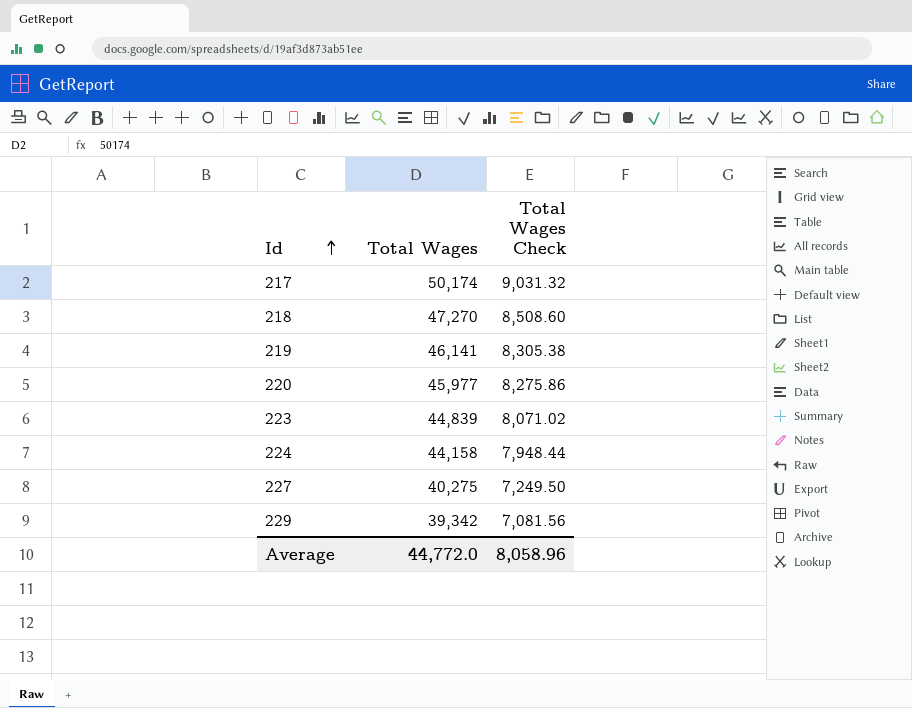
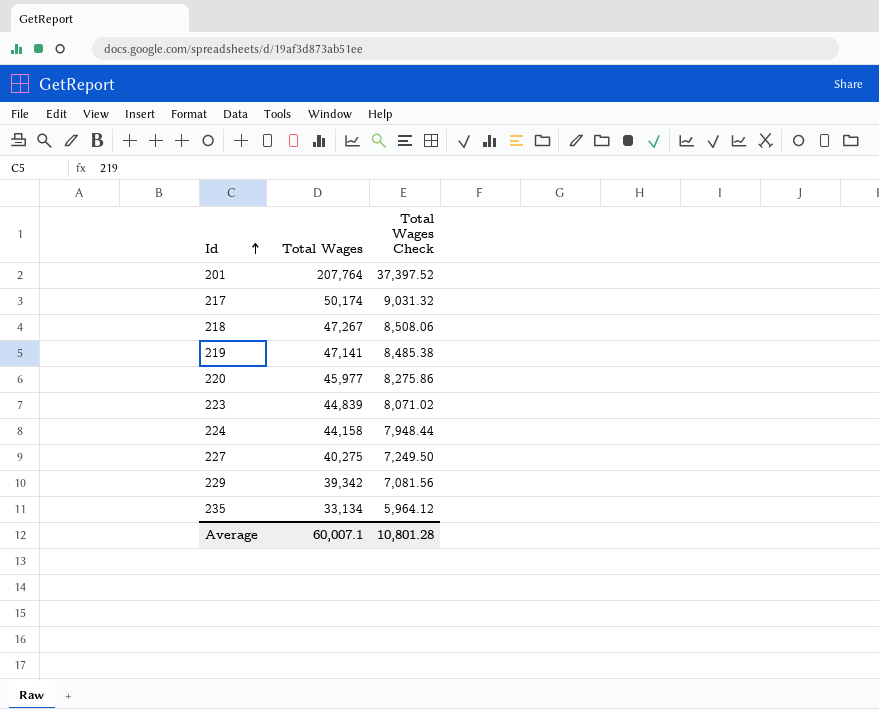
row 201: none -> 207,764 | 37,397.52
218 | Total Wages: 47,270 -> 47,267
218 | Total Wages Check: 8,508.60 -> 8,508.06
219 | Total Wages: 46,141 -> 47,141
219 | Total Wages Check: 8,305.38 -> 8,485.38
row 235: none -> 33,134 | 5,964.12
Average | Total Wages: 44,772.0 -> 60,007.1
Average | Total Wages Check: 8,058.96 -> 10,801.28

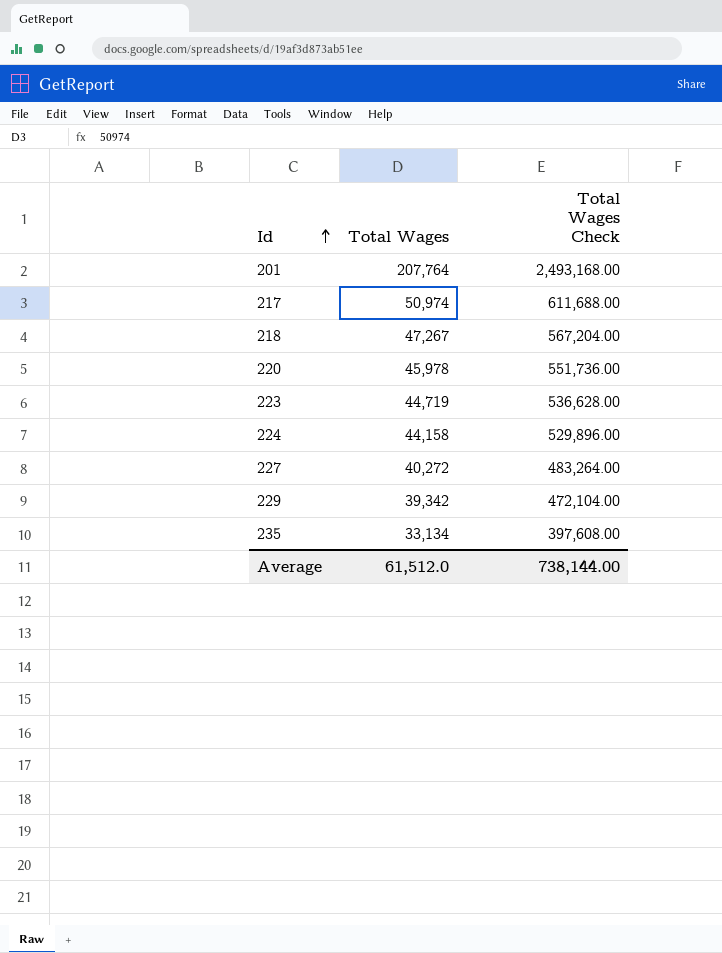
column Total Wages Check | formula: [Total Wages] * 0.18 -> [Total Wages] * 12
row 219: 47,141 | 8,485.38 -> none
217 | Total Wages: 50,174 -> 50,974
220 | Total Wages: 45,977 -> 45,978
223 | Total Wages: 44,839 -> 44,719
227 | Total Wages: 40,275 -> 40,272
Average | Total Wages: 60,007.1 -> 61,512.0
Average | Total Wages Check: 10,801.28 -> 738,144.00

